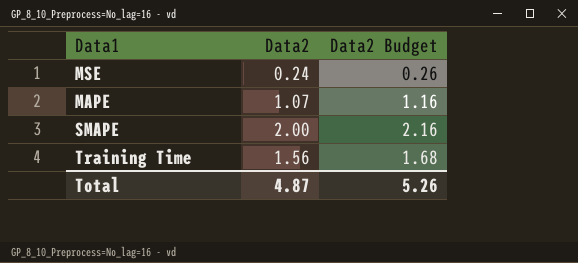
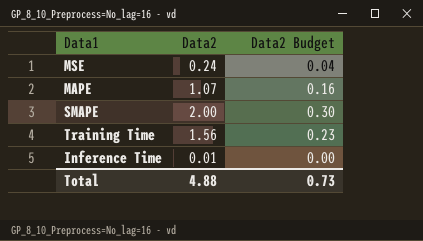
column Data2 Budget | formula: [Data2] * 1.08 -> [Data2] * 0.15
row Inference Time: none -> 0.01 | 0.00
Total | Data2: 4.87 -> 4.88
Total | Data2 Budget: 5.26 -> 0.73

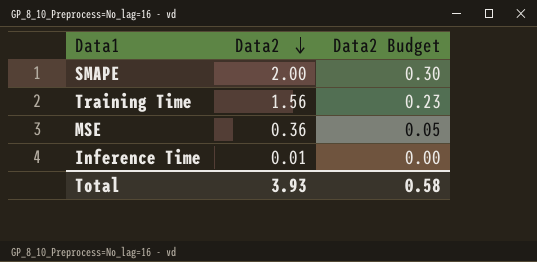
row order: none -> Data2 descending
row MAPE: 1.07 | 0.16 -> none
MSE | Data2: 0.24 -> 0.36
MSE | Data2 Budget: 0.04 -> 0.05
Total | Data2: 4.88 -> 3.93
Total | Data2 Budget: 0.73 -> 0.58

